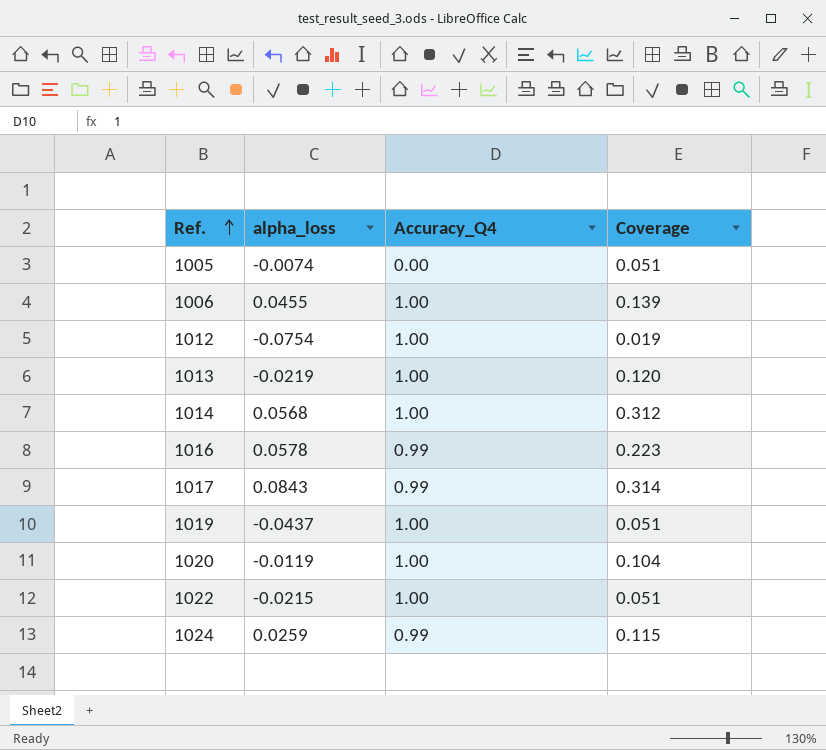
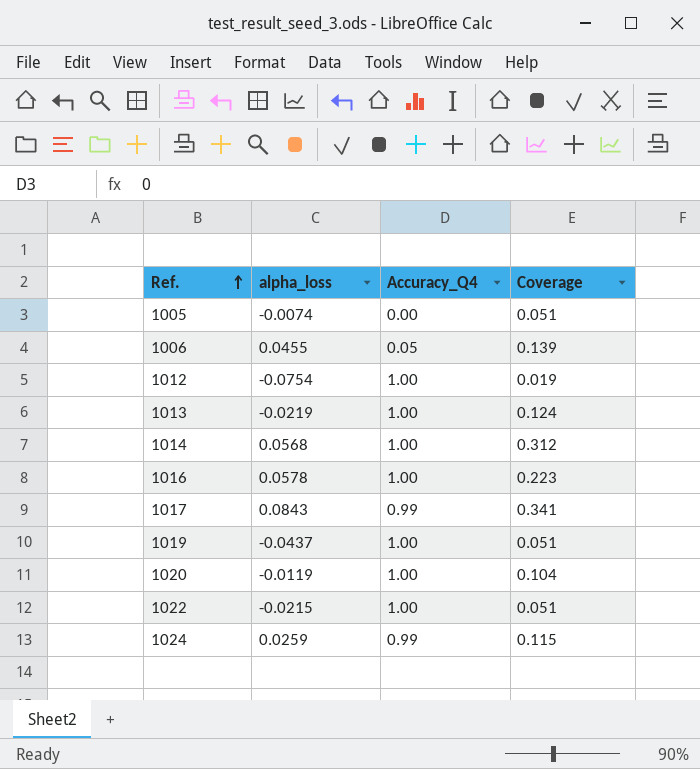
1006 | Accuracy_Q4: 1.00 -> 0.05
1013 | Coverage: 0.120 -> 0.124
1016 | Accuracy_Q4: 0.99 -> 1.00
1017 | Coverage: 0.314 -> 0.341

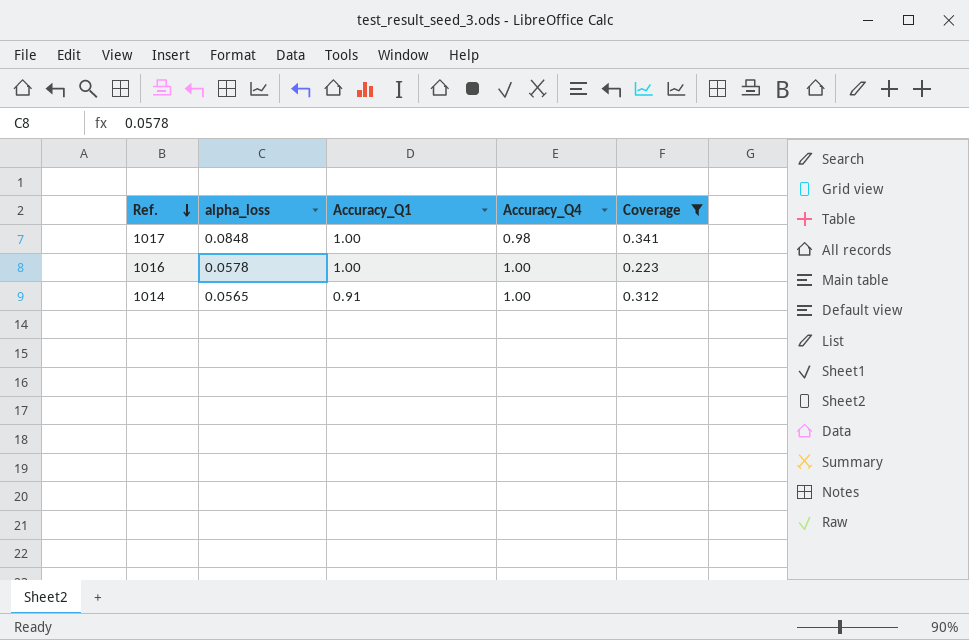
filter: none -> Coverage >= 0.223
row order: Ref. ascending -> Ref. descending
column Accuracy_Q1 | position: none -> 3
1017 | alpha_loss: 0.0843 -> 0.0848
1017 | Accuracy_Q4: 0.99 -> 0.98
1014 | alpha_loss: 0.0568 -> 0.0565

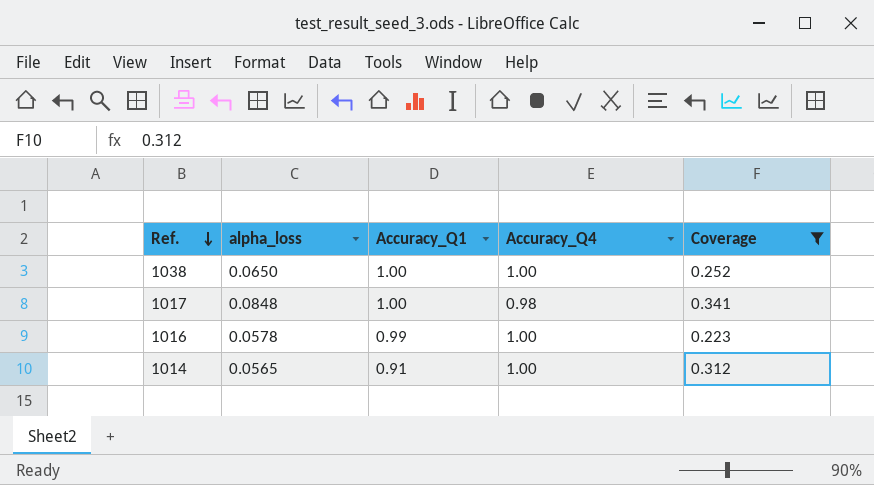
row 1038: none -> 0.0650 | 1.00 | 1.00 | 0.252
1016 | Accuracy_Q1: 1.00 -> 0.99

